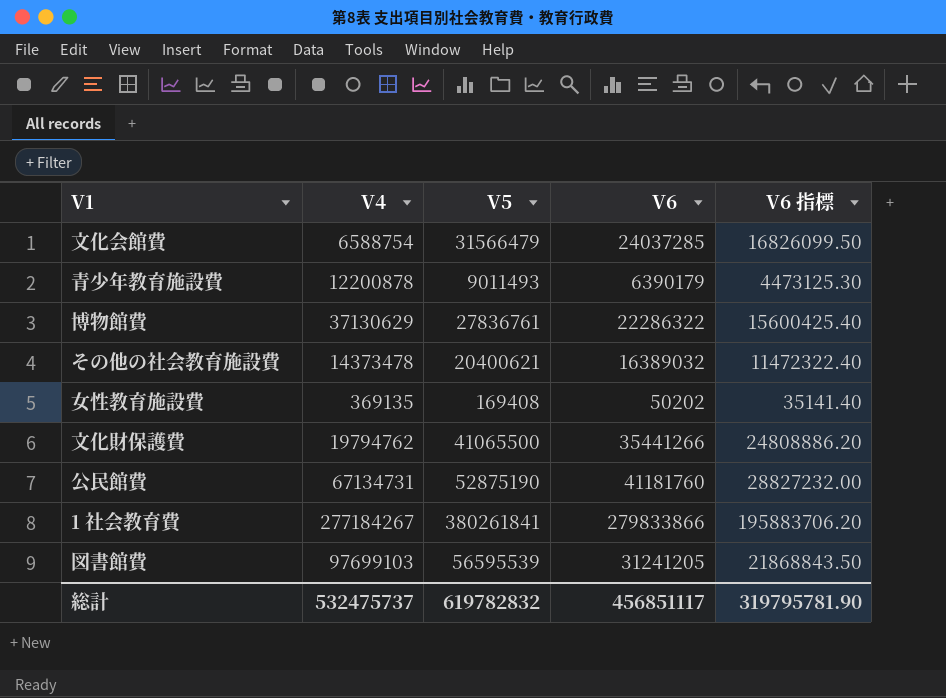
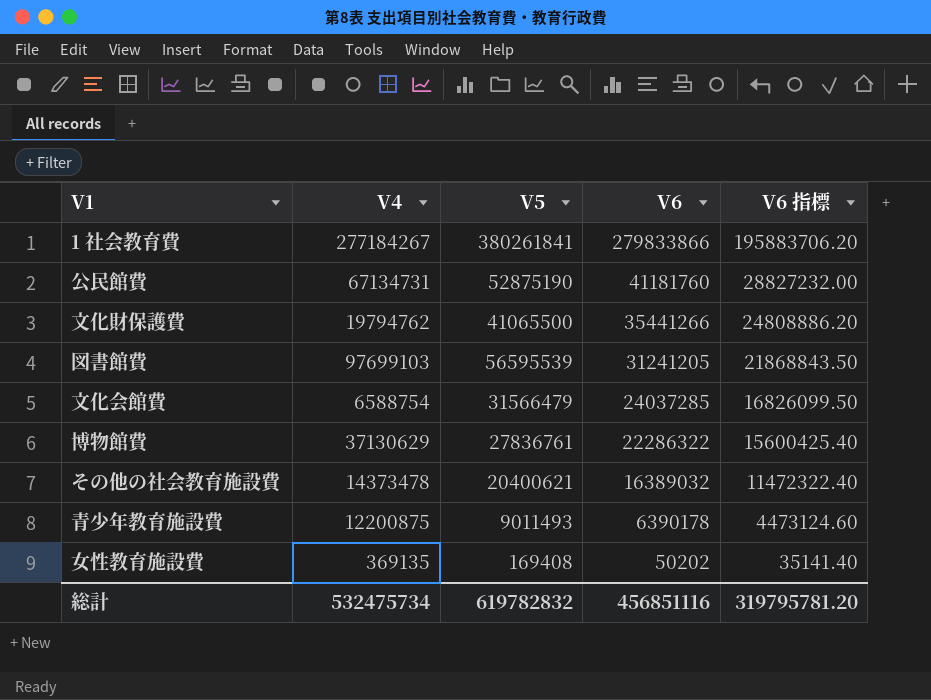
row order: none -> V6 descending
青少年教育施設費 | V4: 12200878 -> 12200875
青少年教育施設費 | V6: 6390179 -> 6390178
青少年教育施設費 | V6 指標: 4473125.30 -> 4473124.60
総計 | V4: 532475737 -> 532475734
総計 | V6: 456851117 -> 456851116
総計 | V6 指標: 319795781.90 -> 319795781.20

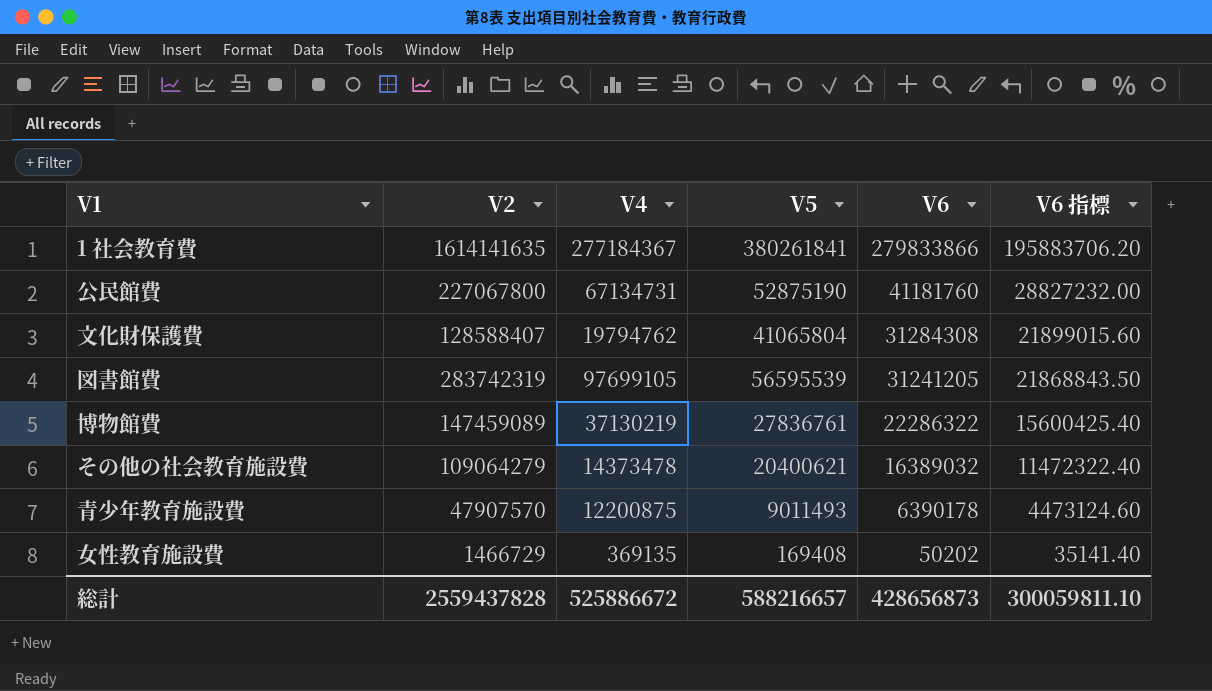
column V2 | position: none -> 2
row 文化会館費: 6588754 | 31566479 | 24037285 | 16826099.50 -> none
1 社会教育費 | V4: 277184267 -> 277184367
文化財保護費 | V5: 41065500 -> 41065804
文化財保護費 | V6: 35441266 -> 31284308
文化財保護費 | V6 指標: 24808886.20 -> 21899015.60
図書館費 | V4: 97699103 -> 97699105
博物館費 | V4: 37130629 -> 37130219
総計 | V4: 532475734 -> 525886672
総計 | V5: 619782832 -> 588216657
総計 | V6: 456851116 -> 428656873
総計 | V6 指標: 319795781.20 -> 300059811.10

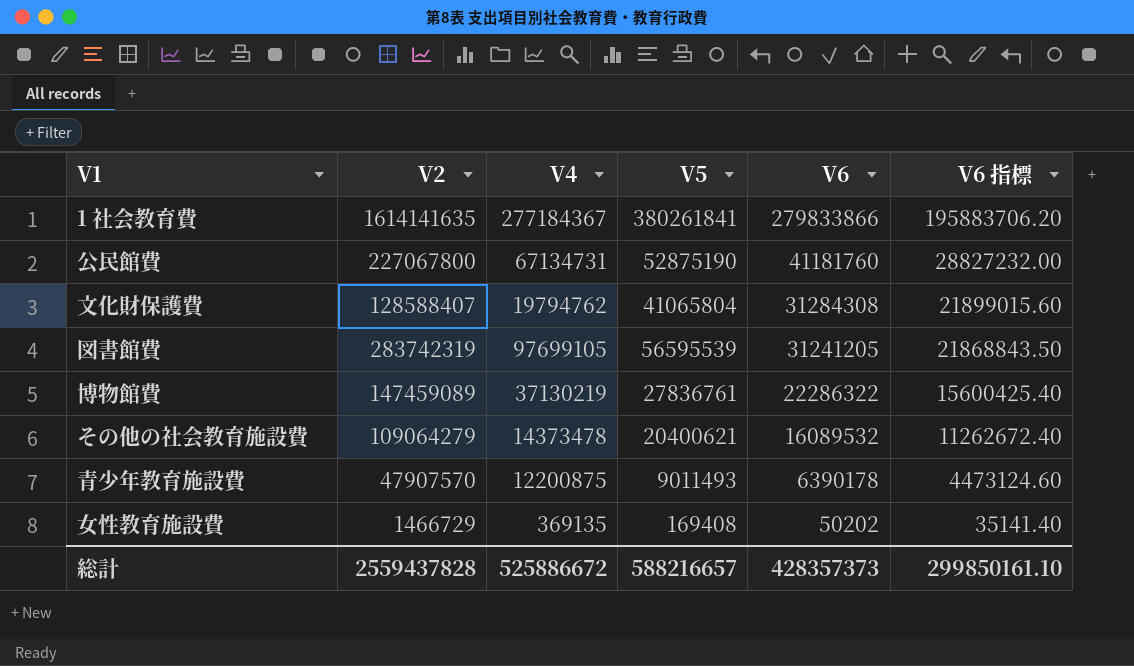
その他の社会教育施設費 | V6: 16389032 -> 16089532
その他の社会教育施設費 | V6 指標: 11472322.40 -> 11262672.40
総計 | V6: 428656873 -> 428357373
総計 | V6 指標: 300059811.10 -> 299850161.10

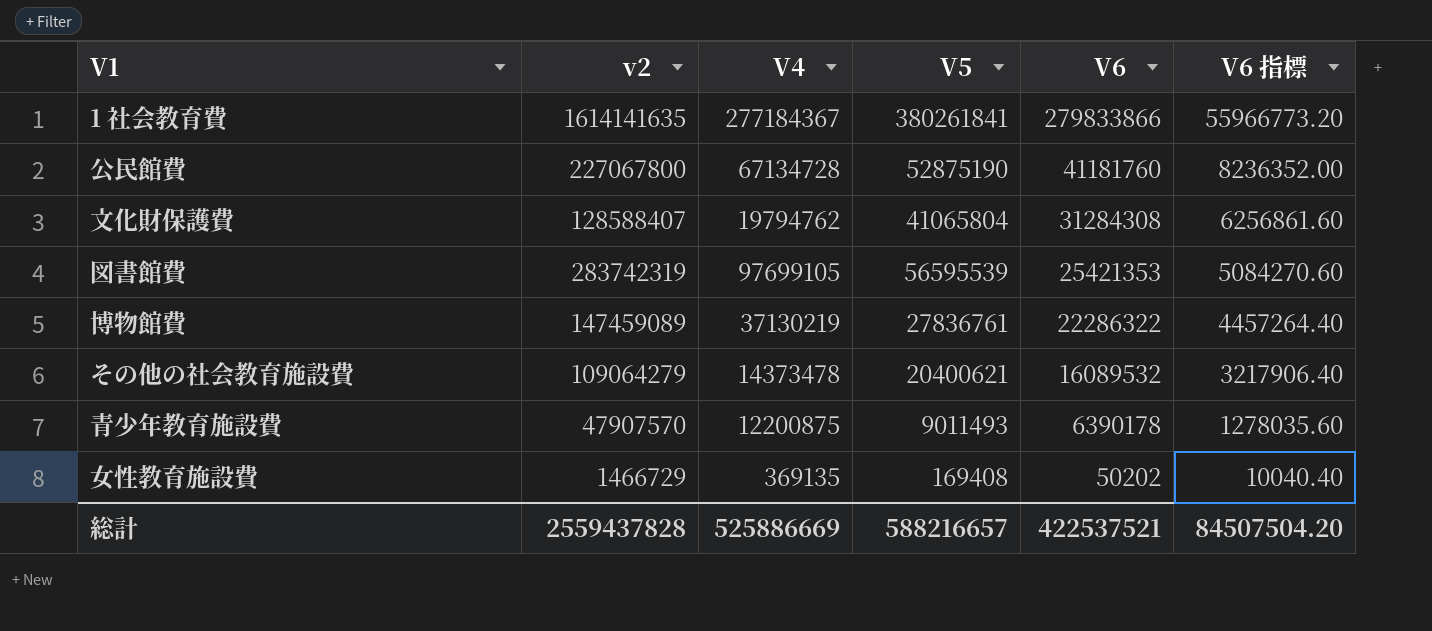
column name: V2 -> v2
column V6 指標 | formula: [V6] * 0.7 -> [V6] * 0.2
公民館費 | V4: 67134731 -> 67134728
図書館費 | V6: 31241205 -> 25421353
総計 | V4: 525886672 -> 525886669
総計 | V6: 428357373 -> 422537521
総計 | V6 指標: 299850161.10 -> 84507504.20

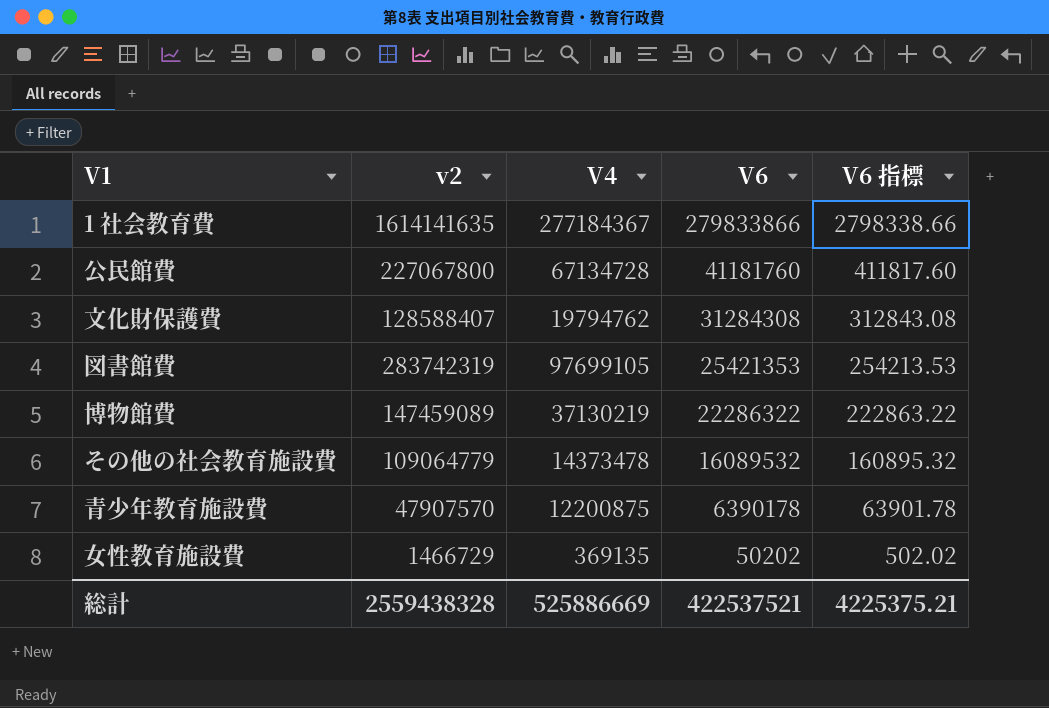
column V5 | position: 4 -> none
column V6 指標 | formula: [V6] * 0.2 -> [V6] * 0.01
その他の社会教育施設費 | v2: 109064279 -> 109064779
総計 | v2: 2559437828 -> 2559438328
総計 | V6 指標: 84507504.20 -> 4225375.21

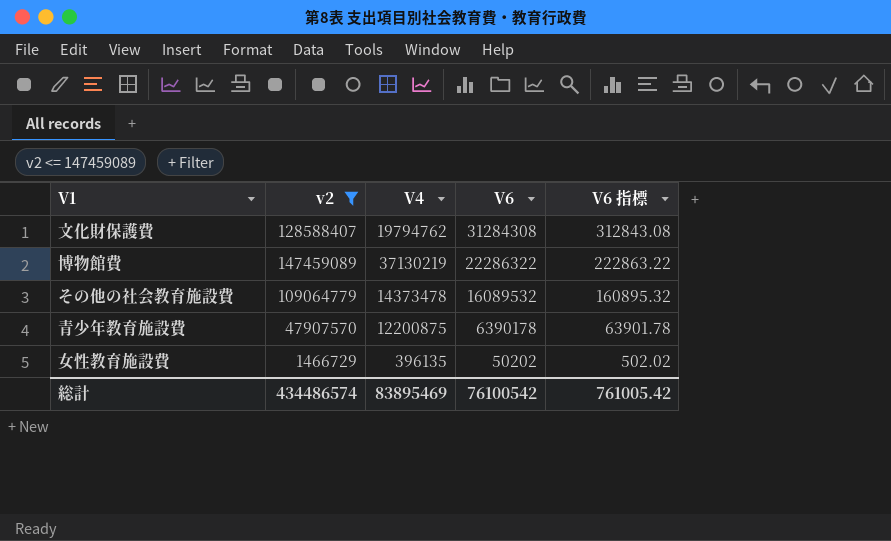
filter: none -> v2 <= 147459089
女性教育施設費 | V4: 369135 -> 396135
総計 | v2: 2559438328 -> 434486574
総計 | V4: 525886669 -> 83895469
総計 | V6: 422537521 -> 76100542
総計 | V6 指標: 4225375.21 -> 761005.42

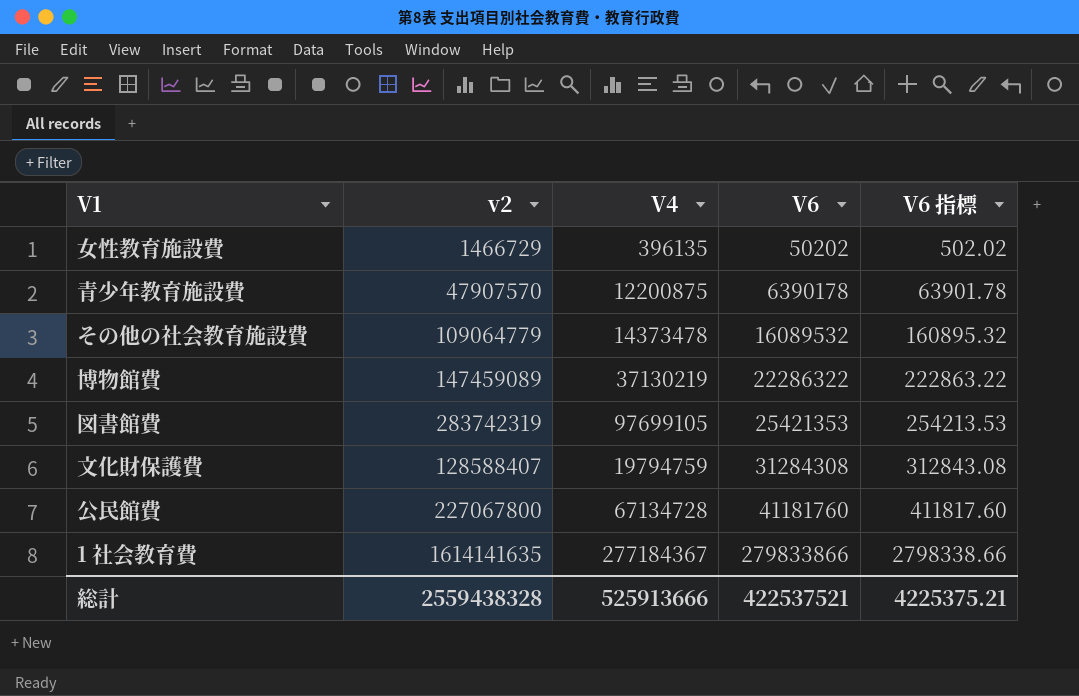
filter: v2 <= 147459089 -> none
row order: V6 descending -> V6 ascending
文化財保護費 | V4: 19794762 -> 19794759
総計 | v2: 434486574 -> 2559438328
総計 | V4: 83895469 -> 525913666
総計 | V6: 76100542 -> 422537521
総計 | V6 指標: 761005.42 -> 4225375.21

